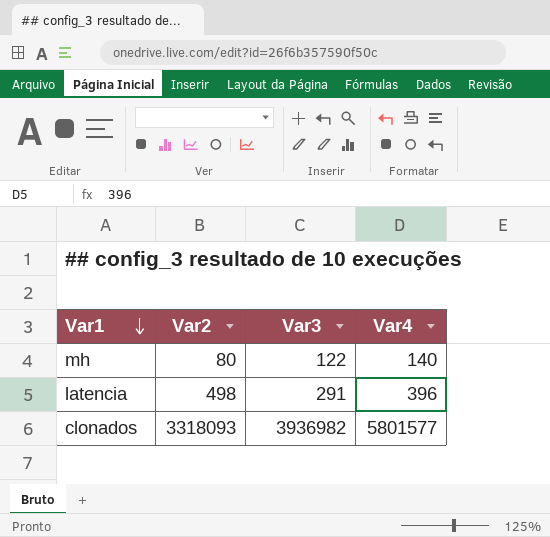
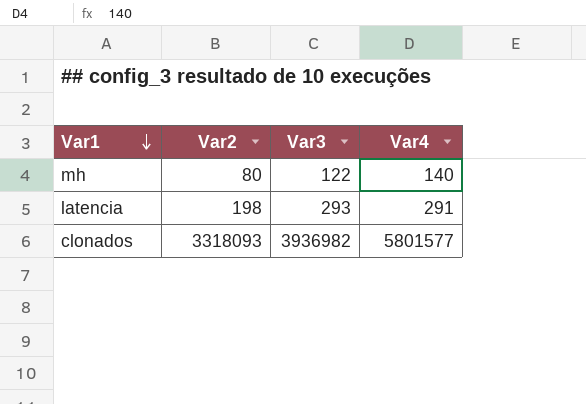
latencia | Var2: 498 -> 198
latencia | Var3: 291 -> 293
latencia | Var4: 396 -> 291

